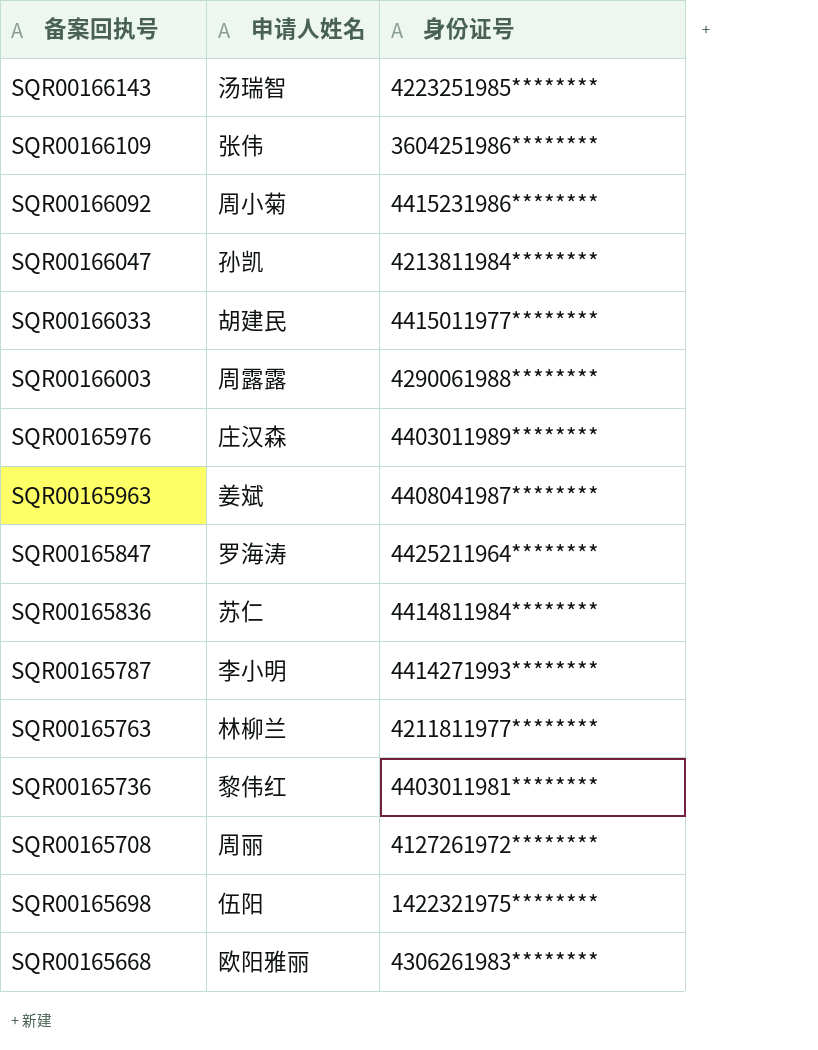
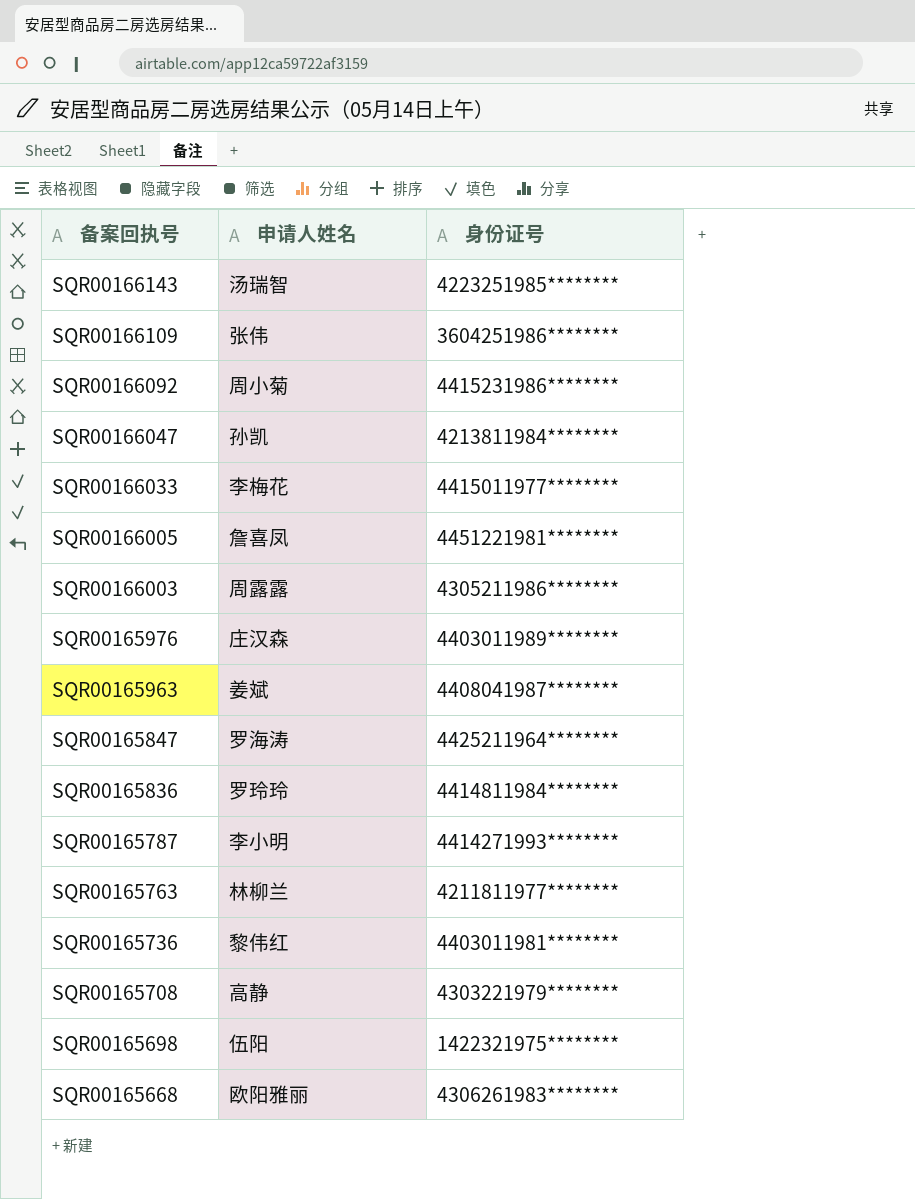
SQR00166033 | 申请人姓名: 胡建民 -> 李梅花
row SQR00166005: none -> 詹喜凤 | 4451221981********
SQR00166003 | 身份证号: 4290061988******** -> 4305211986********
SQR00165836 | 申请人姓名: 苏仁 -> 罗玲玲
SQR00165708 | 申请人姓名: 周丽 -> 高静
SQR00165708 | 身份证号: 4127261972******** -> 4303221979********

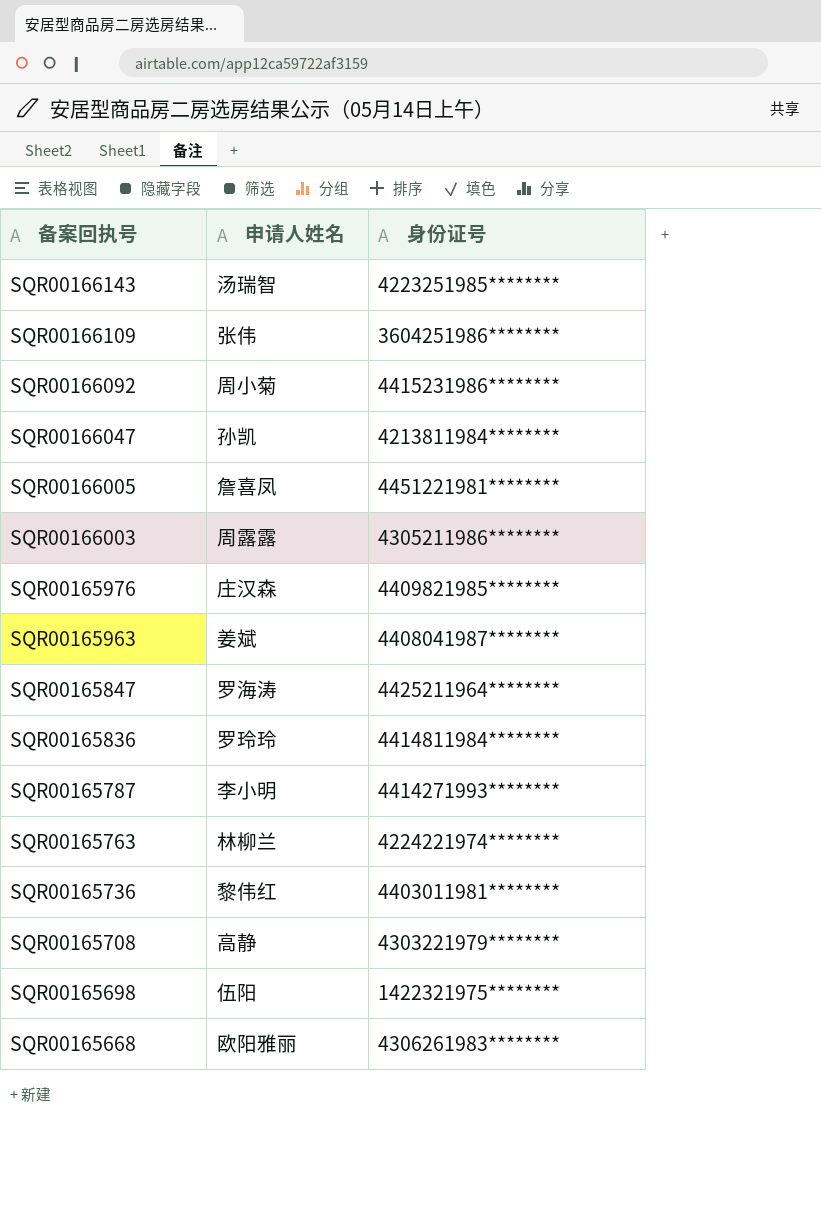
row SQR00166033: 李梅花 | 4415011977******** -> none
SQR00165976 | 身份证号: 4403011989******** -> 4409821985********
SQR00165763 | 身份证号: 4211811977******** -> 4224221974********

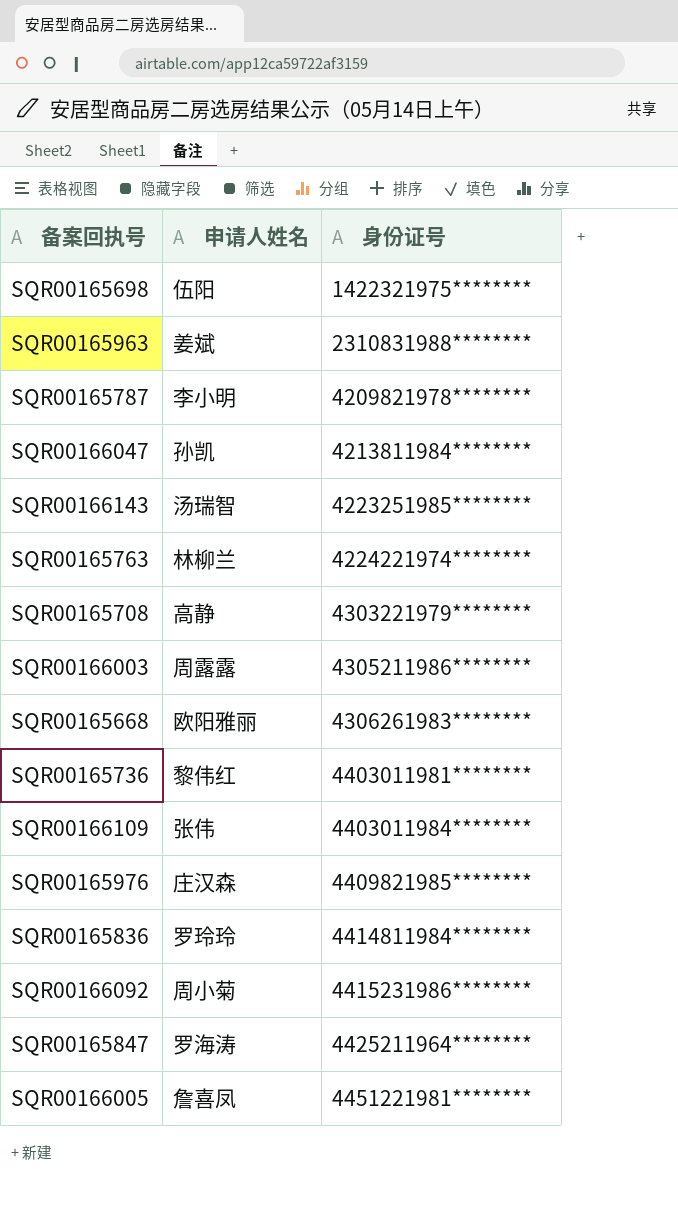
row order: 备案回执号 descending -> 身份证号 ascending
SQR00165963 | 身份证号: 4408041987******** -> 2310831988********
SQR00165787 | 身份证号: 4414271993******** -> 4209821978********
SQR00166109 | 身份证号: 3604251986******** -> 4403011984********

